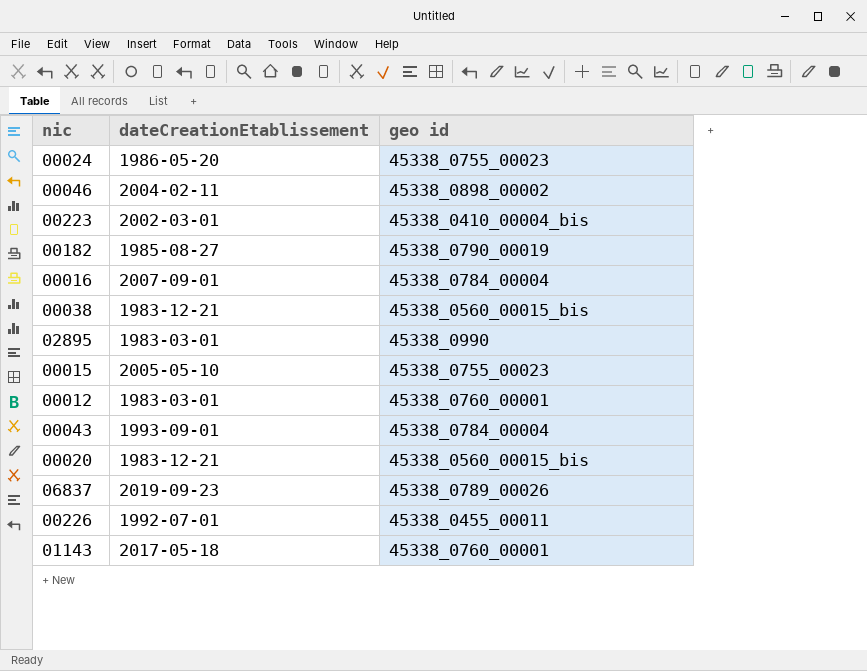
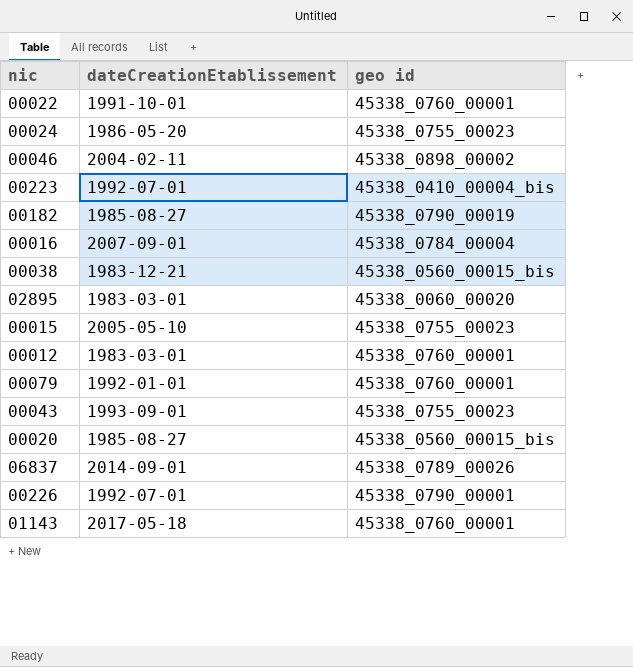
row 00022: none -> 1991-10-01 | 45338_0760_00001
00223 | dateCreationEtablissement: 2002-03-01 -> 1992-07-01
02895 | geo id: 45338_0990 -> 45338_0060_00020
row 00079: none -> 1992-01-01 | 45338_0760_00001
00043 | geo id: 45338_0784_00004 -> 45338_0755_00023
00020 | dateCreationEtablissement: 1983-12-21 -> 1985-08-27
06837 | dateCreationEtablissement: 2019-09-23 -> 2014-09-01
00226 | geo id: 45338_0455_00011 -> 45338_0790_00001

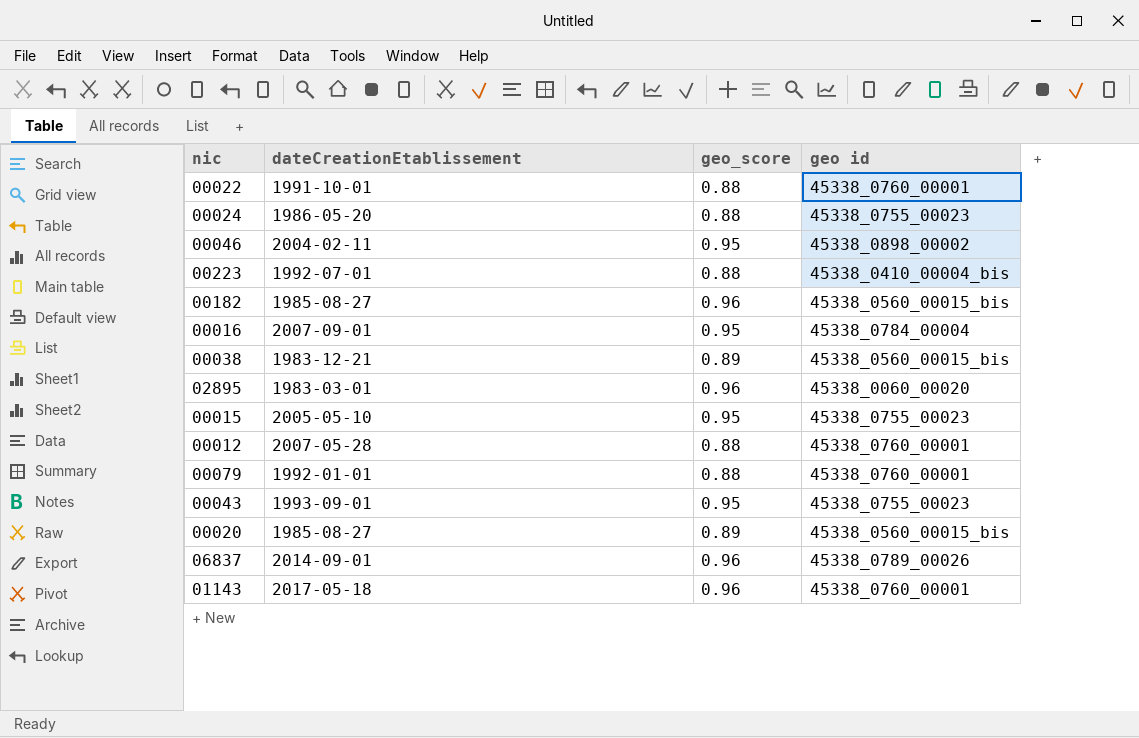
column geo_score | position: none -> 3
row 00226: 1992-07-01 | 45338_0790_00001 -> none
00182 | geo id: 45338_0790_00019 -> 45338_0560_00015_bis
00012 | dateCreationEtablissement: 1983-03-01 -> 2007-05-28

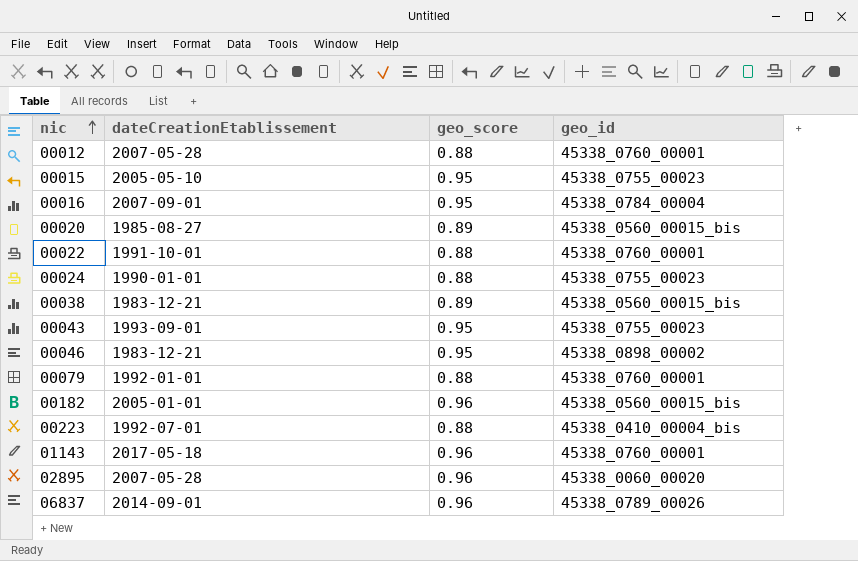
row order: none -> nic ascending
column name: geo id -> geo_id
00024 | dateCreationEtablissement: 1986-05-20 -> 1990-01-01
00046 | dateCreationEtablissement: 2004-02-11 -> 1983-12-21
00182 | dateCreationEtablissement: 1985-08-27 -> 2005-01-01
02895 | dateCreationEtablissement: 1983-03-01 -> 2007-05-28

